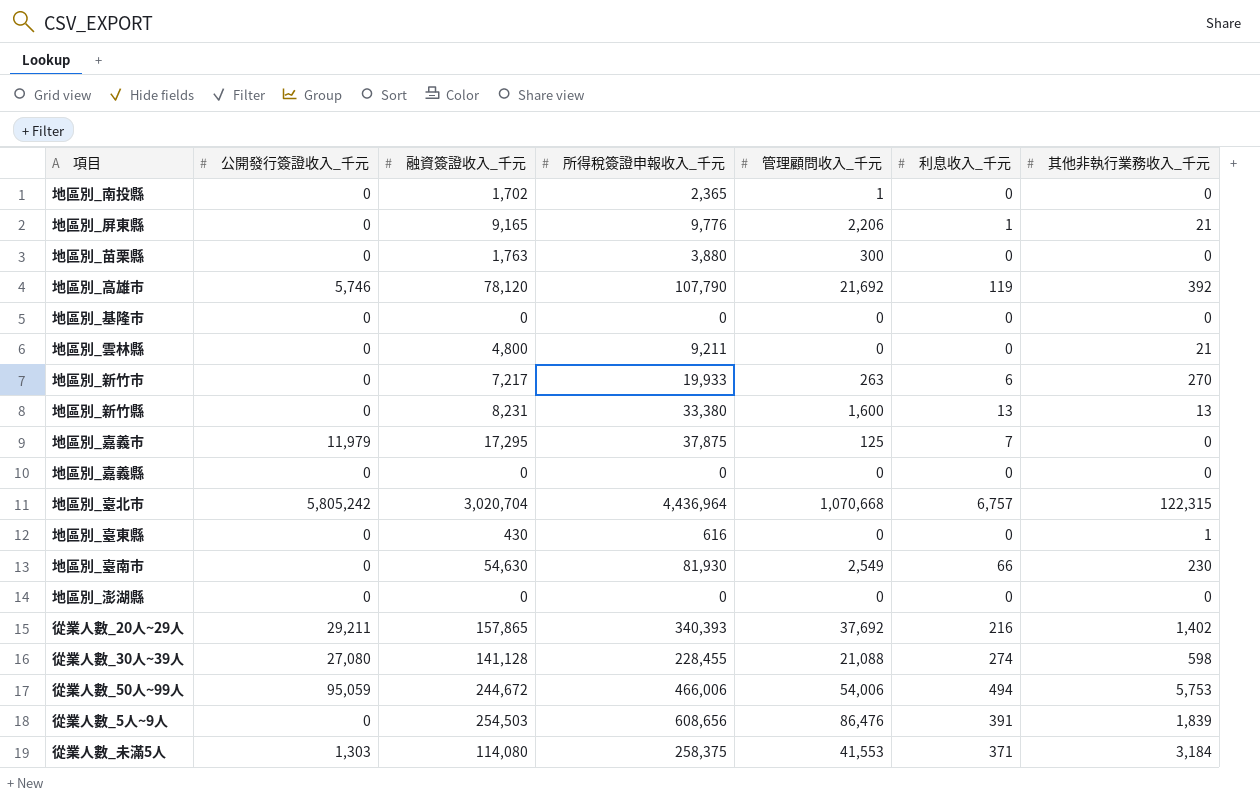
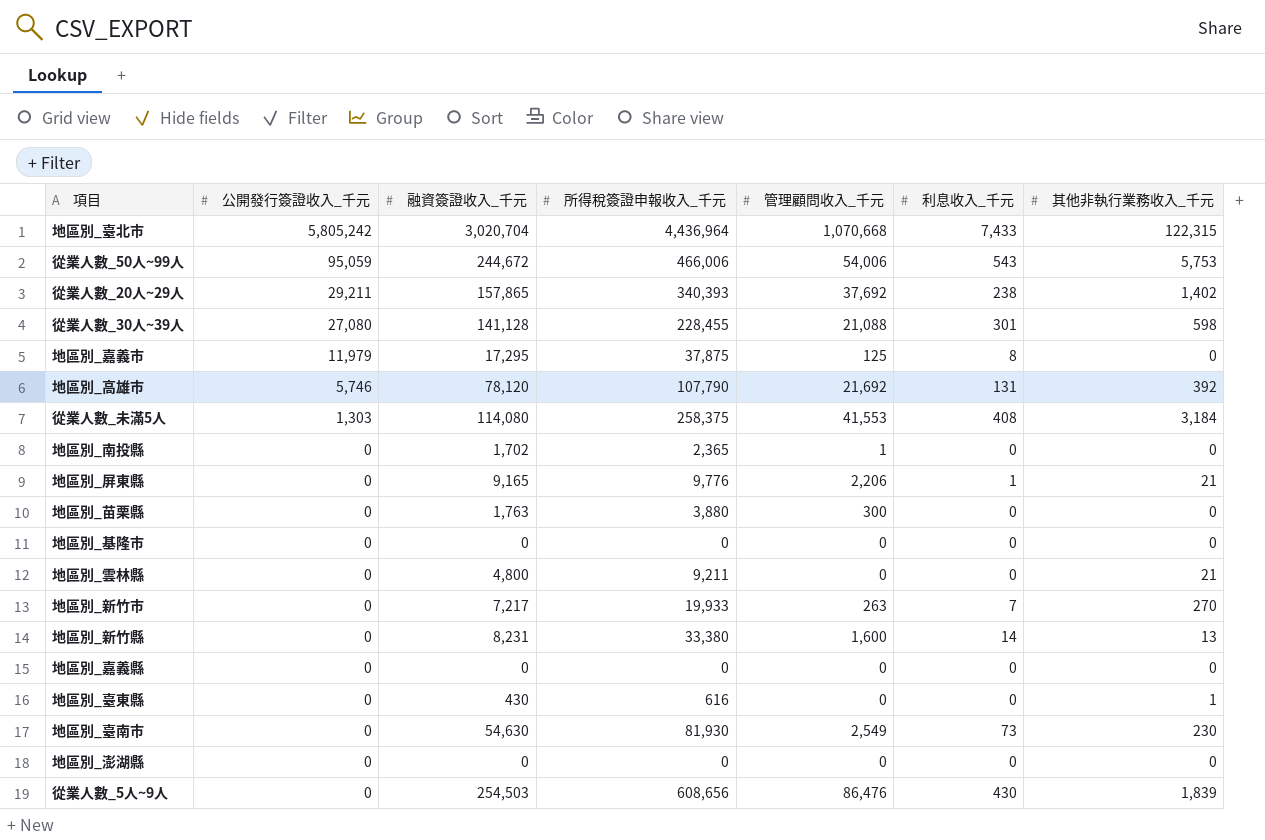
row order: none -> 公開發行簽證收入_千元 descending
地區別_臺北市 | 利息收入_千元: 6,757 -> 7,433
從業人數_50人~99人 | 利息收入_千元: 494 -> 543
從業人數_20人~29人 | 利息收入_千元: 216 -> 238
從業人數_30人~39人 | 利息收入_千元: 274 -> 301
地區別_嘉義市 | 利息收入_千元: 7 -> 8
地區別_高雄市 | 利息收入_千元: 119 -> 131
從業人數_未滿5人 | 利息收入_千元: 371 -> 408
地區別_新竹市 | 利息收入_千元: 6 -> 7
地區別_新竹縣 | 利息收入_千元: 13 -> 14
地區別_臺南市 | 利息收入_千元: 66 -> 73
從業人數_5人~9人 | 利息收入_千元: 391 -> 430

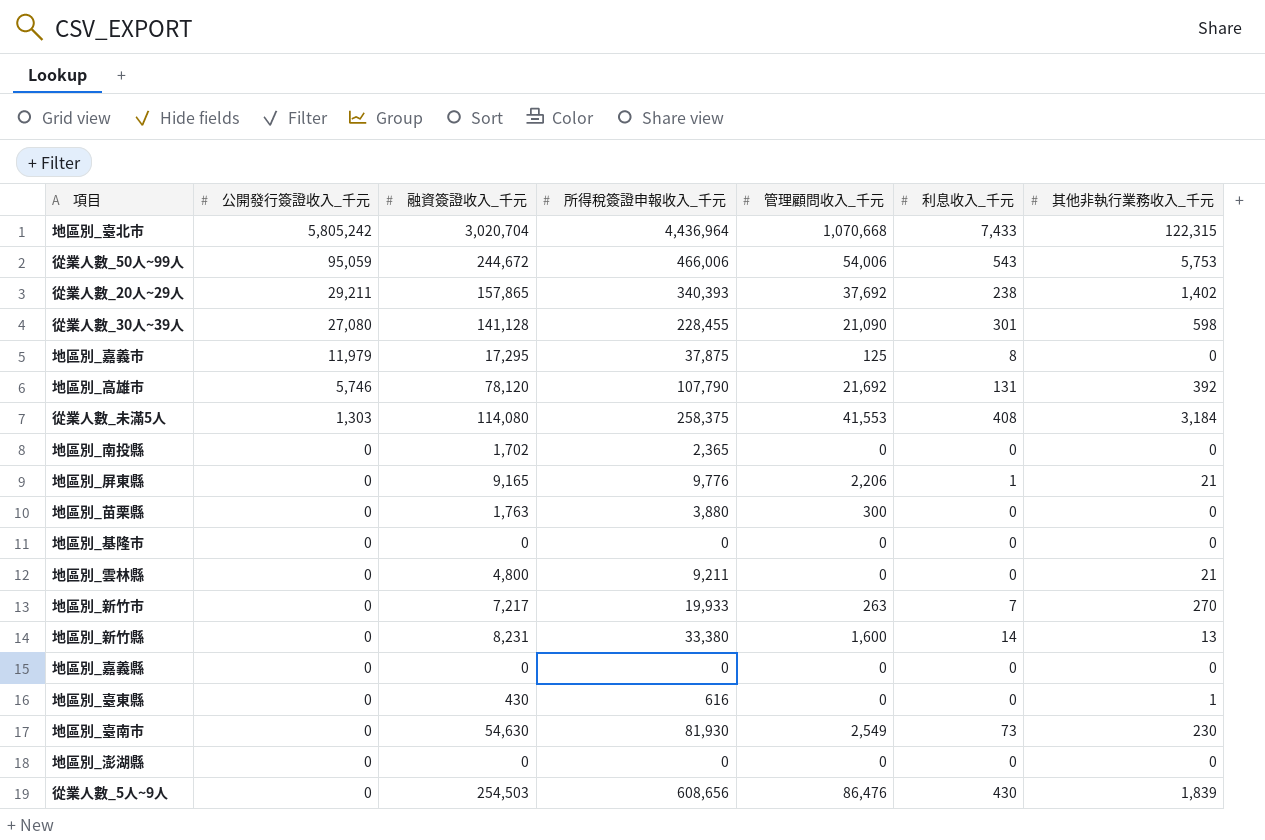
從業人數_30人~39人 | 管理顧問收入_千元: 21,088 -> 21,090
地區別_南投縣 | 管理顧問收入_千元: 1 -> 0

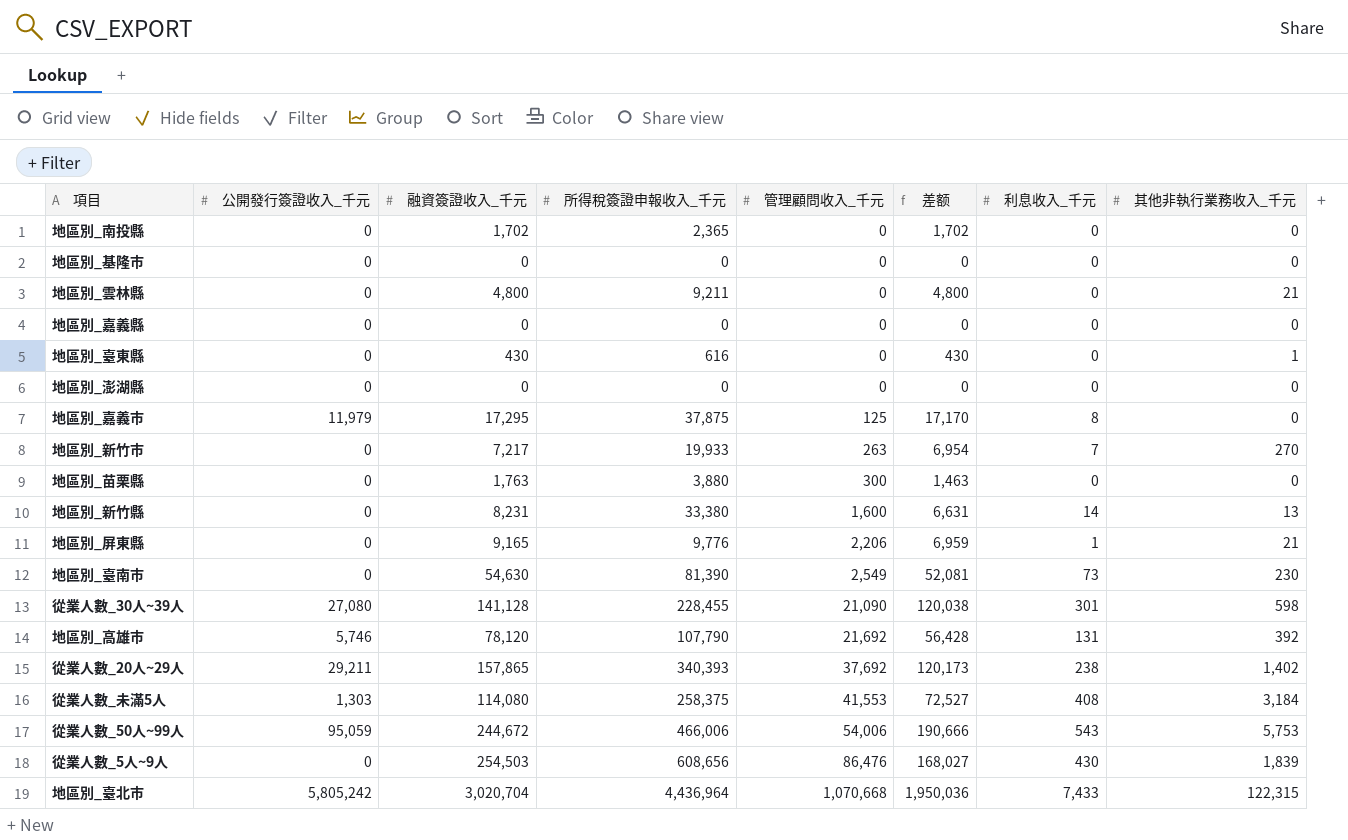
row order: 公開發行簽證收入_千元 descending -> 管理顧問收入_千元 ascending
column 差额 | formula: none -> [融資簽證收入_千元] - [管理顧問收入_千元]
地區別_臺南市 | 所得稅簽證申報收入_千元: 81,930 -> 81,390

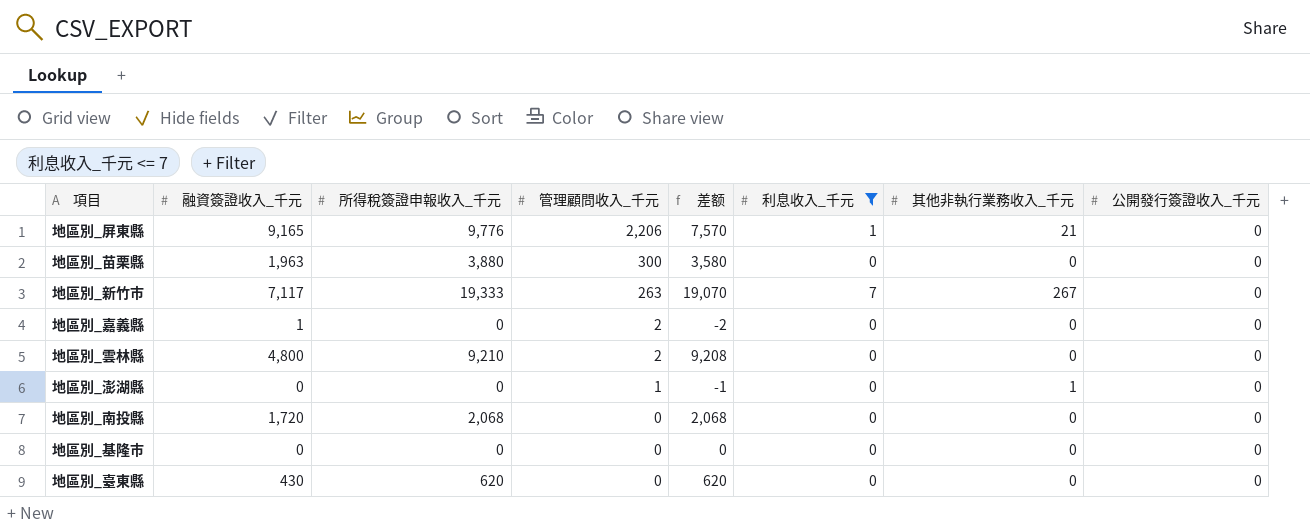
filter: none -> 利息收入_千元 <= 7
row order: 管理顧問收入_千元 ascending -> 管理顧問收入_千元 descending
column 差额 | formula: [融資簽證收入_千元] - [管理顧問收入_千元] -> [所得稅簽證申報收入_千元] - [管理顧問收入_千元]
column 公開發行簽證收入_千元 | position: 2 -> 8
地區別_苗栗縣 | 融資簽證收入_千元: 1,763 -> 1,963
地區別_新竹市 | 融資簽證收入_千元: 7,217 -> 7,117
地區別_新竹市 | 所得稅簽證申報收入_千元: 19,933 -> 19,333
地區別_新竹市 | 其他非執行業務收入_千元: 270 -> 267
地區別_嘉義縣 | 融資簽證收入_千元: 0 -> 1
地區別_嘉義縣 | 管理顧問收入_千元: 0 -> 2
地區別_雲林縣 | 所得稅簽證申報收入_千元: 9,211 -> 9,210
地區別_雲林縣 | 管理顧問收入_千元: 0 -> 2
地區別_雲林縣 | 其他非執行業務收入_千元: 21 -> 0
地區別_澎湖縣 | 管理顧問收入_千元: 0 -> 1
地區別_澎湖縣 | 其他非執行業務收入_千元: 0 -> 1
地區別_南投縣 | 融資簽證收入_千元: 1,702 -> 1,720
地區別_南投縣 | 所得稅簽證申報收入_千元: 2,365 -> 2,068
地區別_臺東縣 | 所得稅簽證申報收入_千元: 616 -> 620
地區別_臺東縣 | 其他非執行業務收入_千元: 1 -> 0

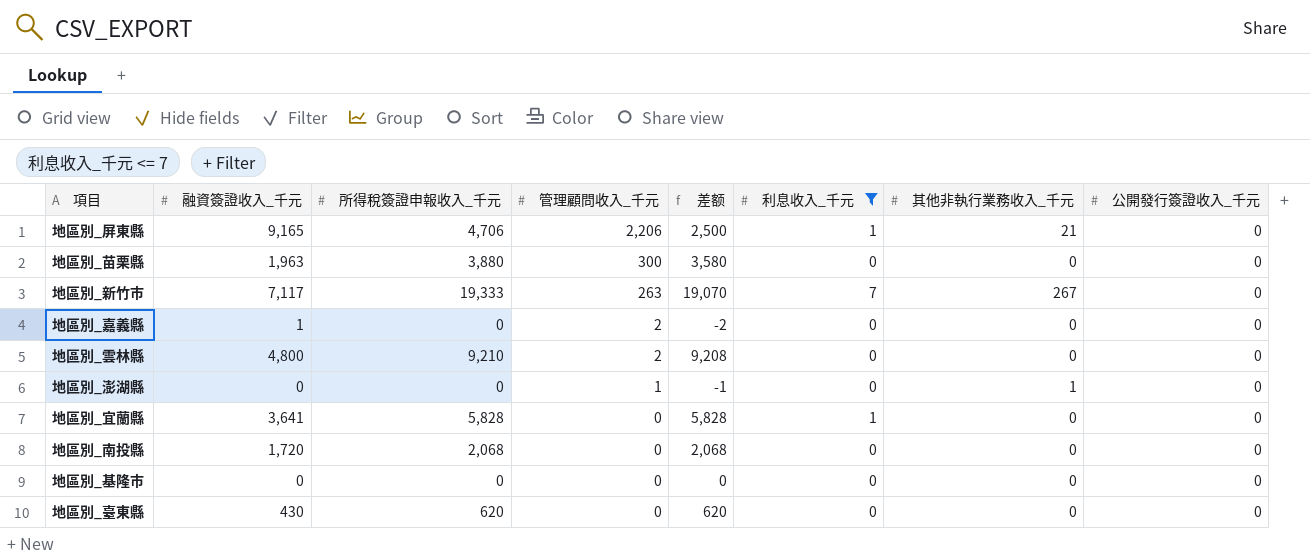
地區別_屏東縣 | 所得稅簽證申報收入_千元: 9,776 -> 4,706
地區別_屏東縣 | 差额: 7,570 -> 2,500
row 地區別_宜蘭縣: none -> 3,641 | 5,828 | 0 | 5,828 | 1 | 0 | 0

